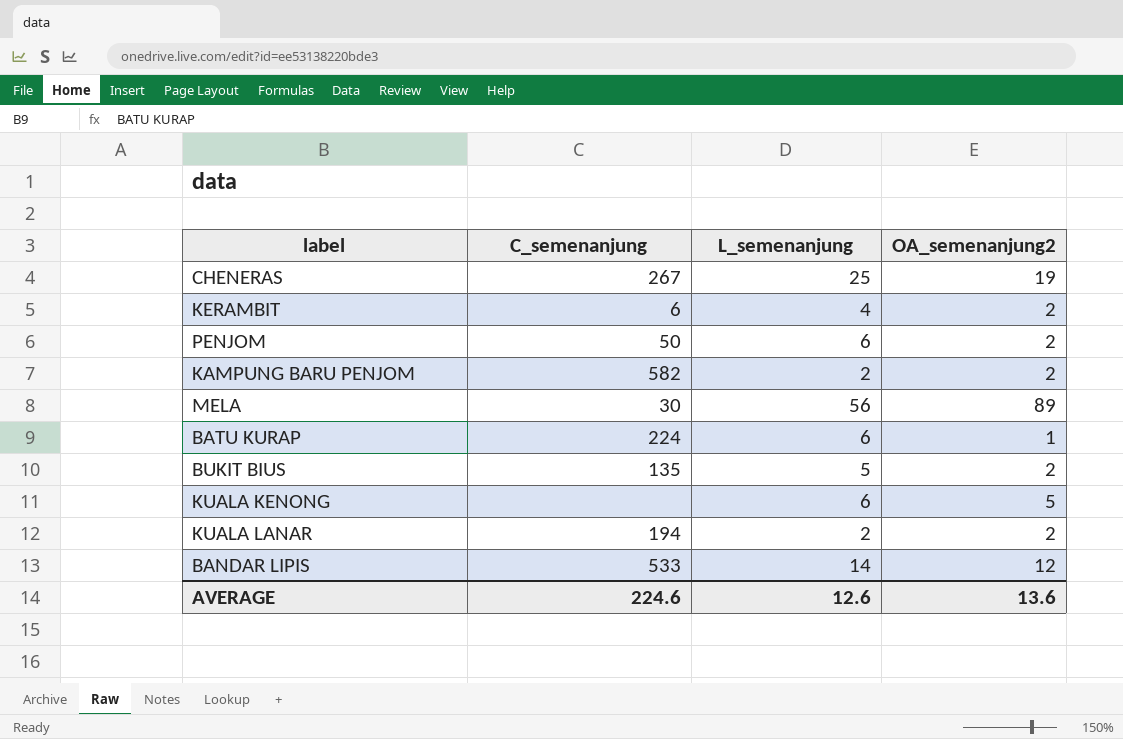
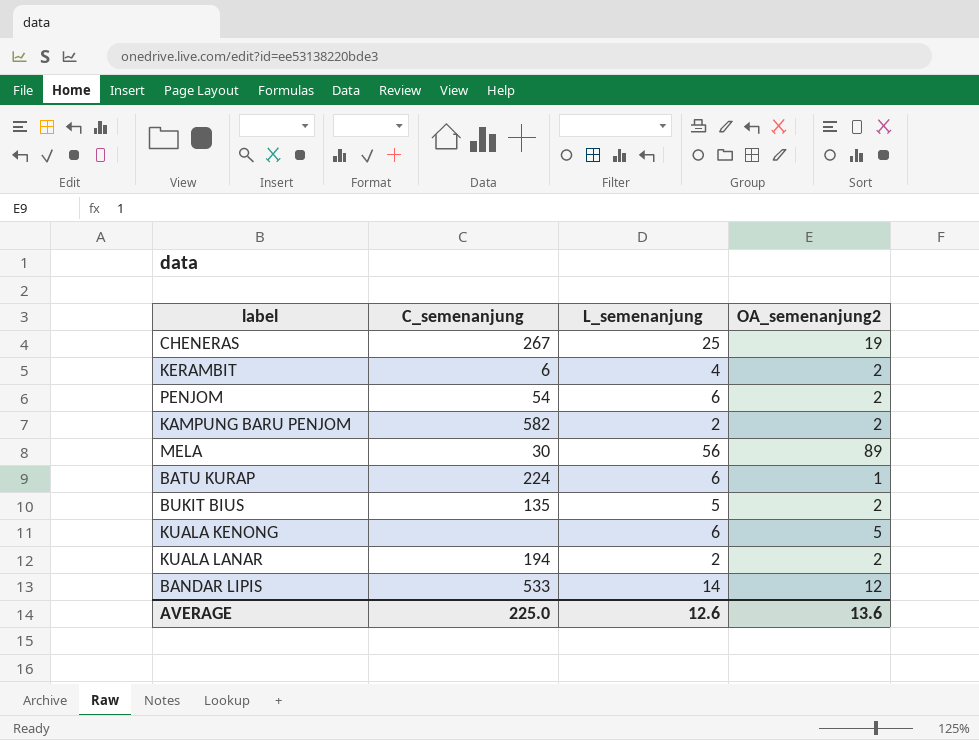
PENJOM | C_semenanjung: 50 -> 54
AVERAGE | C_semenanjung: 224.6 -> 225.0

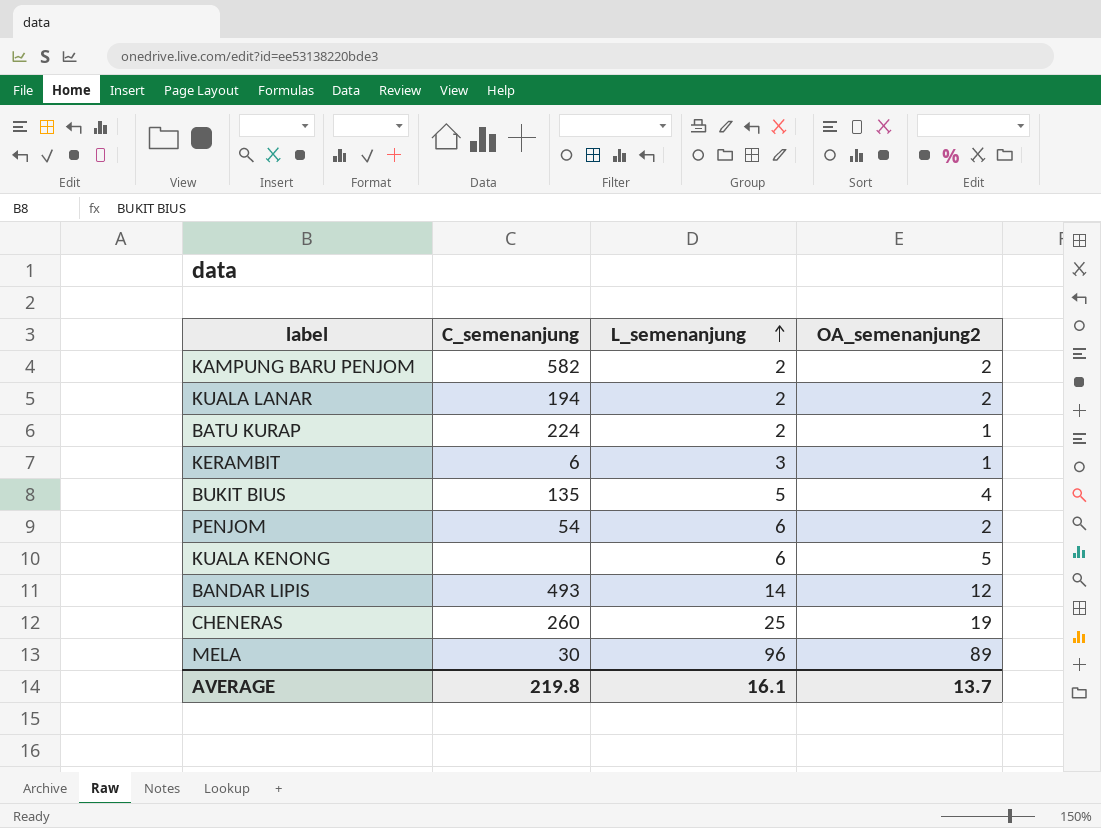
row order: none -> L_semenanjung ascending
BATU KURAP | L_semenanjung: 6 -> 2
KERAMBIT | L_semenanjung: 4 -> 3
KERAMBIT | OA_semenanjung2: 2 -> 1
BUKIT BIUS | OA_semenanjung2: 2 -> 4
BANDAR LIPIS | C_semenanjung: 533 -> 493
CHENERAS | C_semenanjung: 267 -> 260
MELA | L_semenanjung: 56 -> 96
AVERAGE | C_semenanjung: 225.0 -> 219.8
AVERAGE | L_semenanjung: 12.6 -> 16.1
AVERAGE | OA_semenanjung2: 13.6 -> 13.7

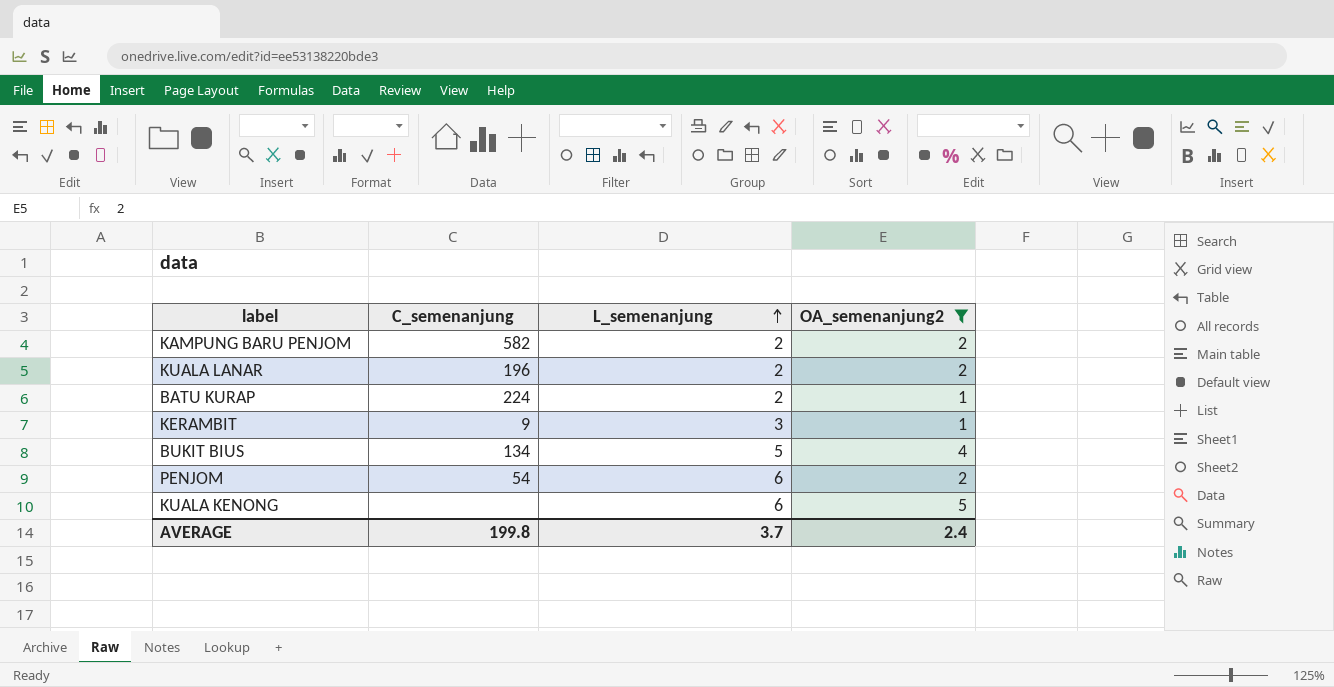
filter: none -> OA_semenanjung2 <= 5
KUALA LANAR | C_semenanjung: 194 -> 196
KERAMBIT | C_semenanjung: 6 -> 9
BUKIT BIUS | C_semenanjung: 135 -> 134
AVERAGE | C_semenanjung: 219.8 -> 199.8
AVERAGE | L_semenanjung: 16.1 -> 3.7
AVERAGE | OA_semenanjung2: 13.7 -> 2.4

